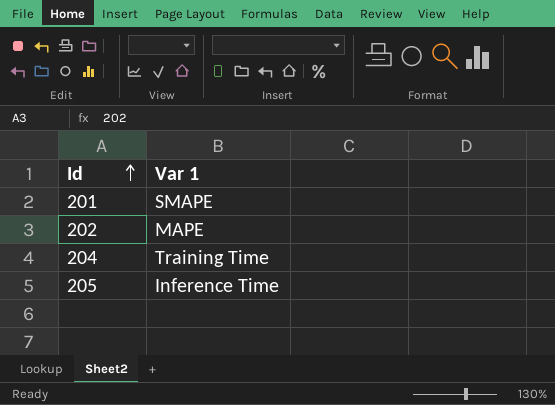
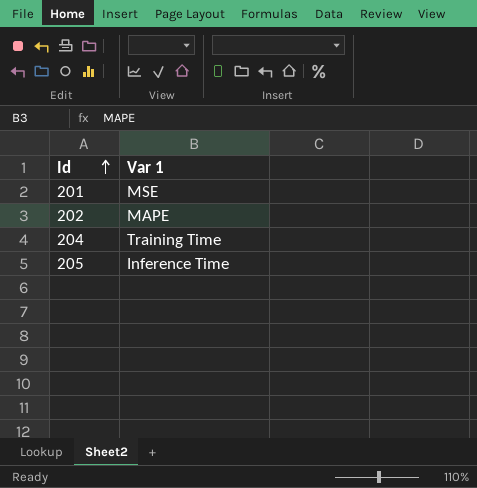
201 | Var 1: SMAPE -> MSE

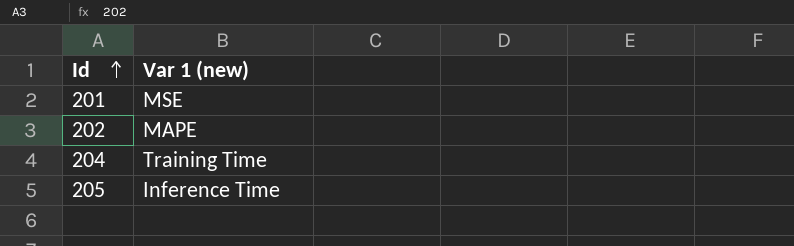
column name: Var 1 -> Var 1 (new)

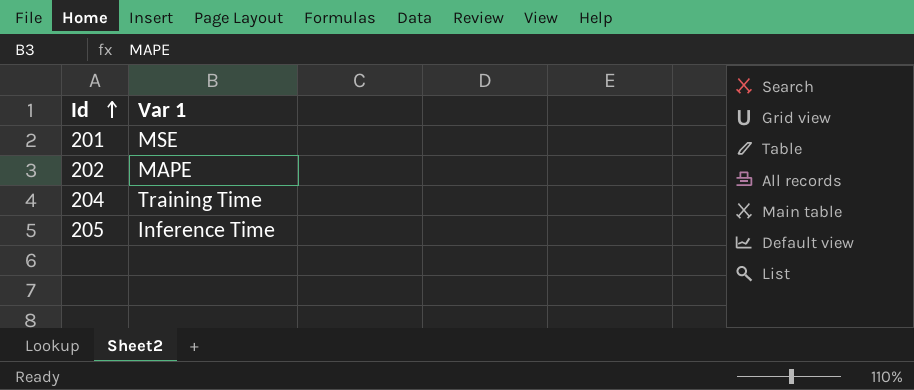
column name: Var 1 (new) -> Var 1

